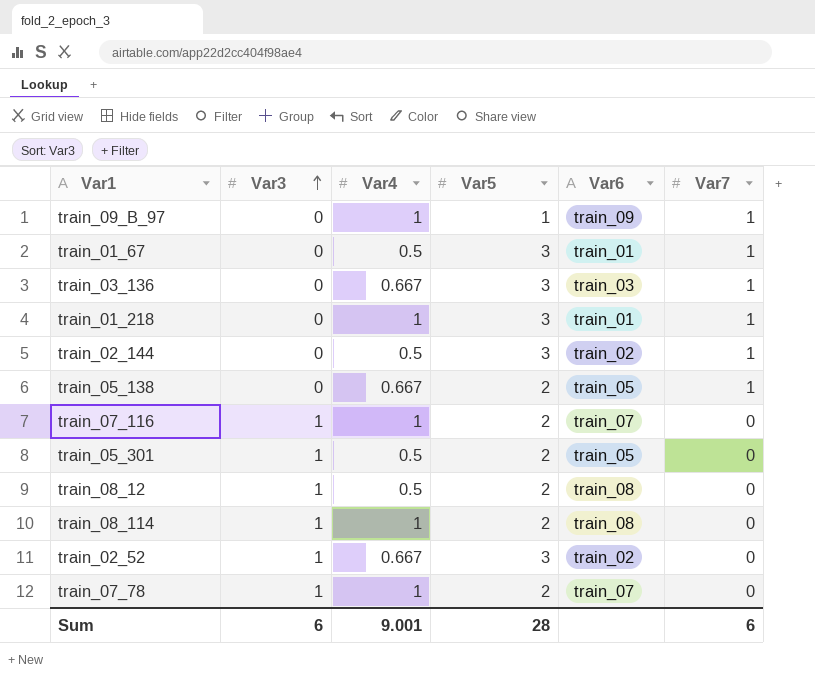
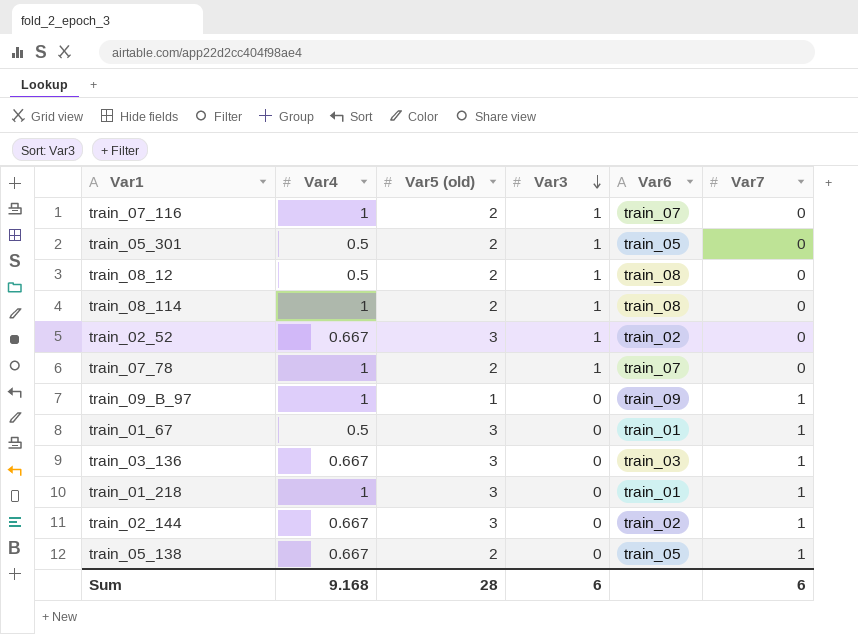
row order: Var3 ascending -> Var3 descending
column name: Var5 -> Var5 (old)
column Var3 | position: 2 -> 4
train_02_144 | Var4: 0.5 -> 0.667
Sum | Var4: 9.001 -> 9.168

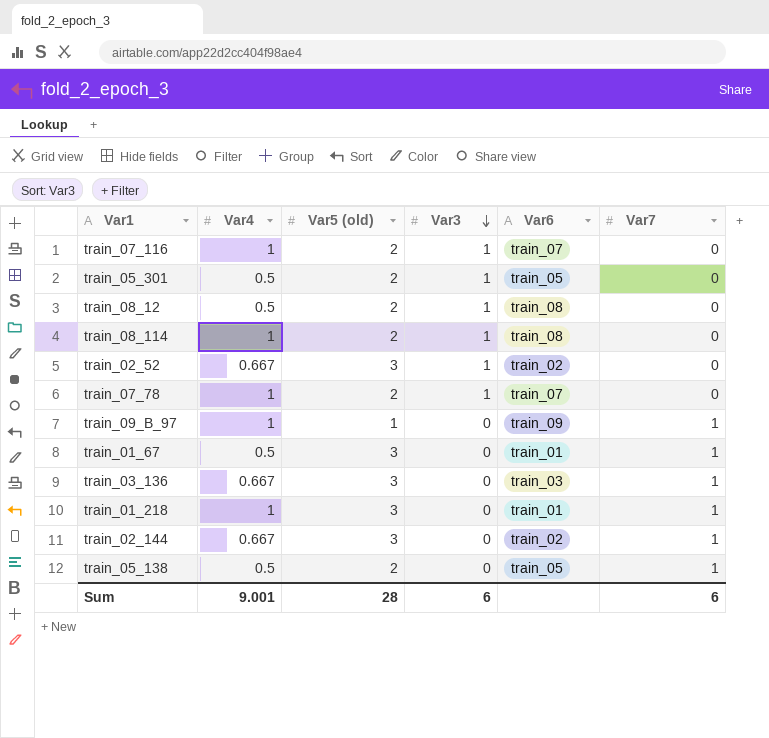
train_05_138 | Var4: 0.667 -> 0.5
Sum | Var4: 9.168 -> 9.001

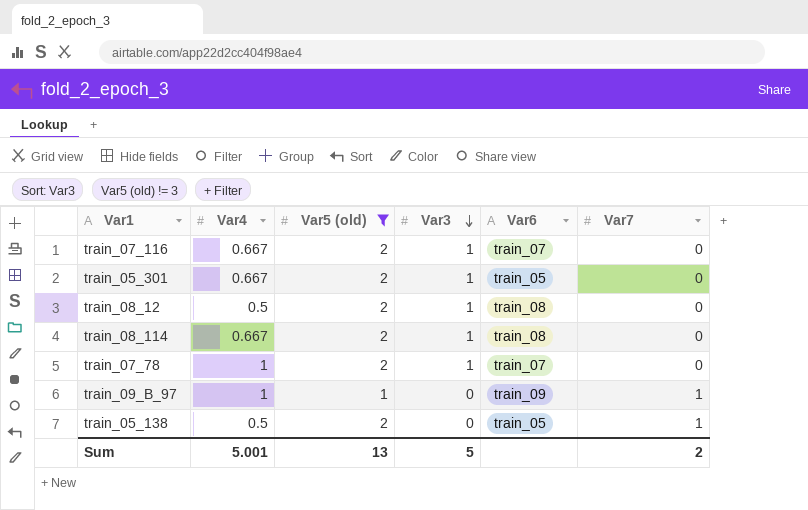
filter: none -> Var5 (old) != 3
train_07_116 | Var4: 1 -> 0.667
train_05_301 | Var4: 0.5 -> 0.667
train_08_114 | Var4: 1 -> 0.667
Sum | Var4: 9.001 -> 5.001
Sum | Var5 (old): 28 -> 13
Sum | Var3: 6 -> 5
Sum | Var7: 6 -> 2

